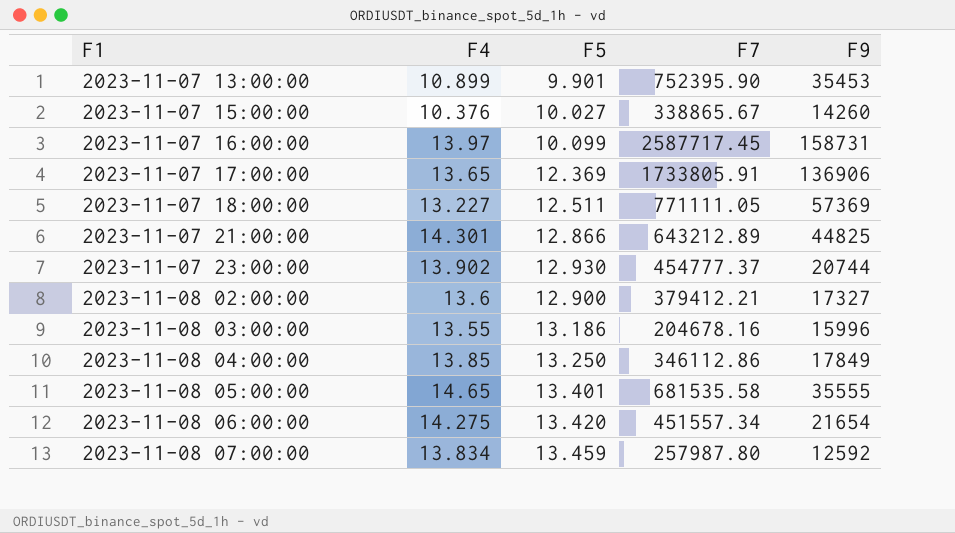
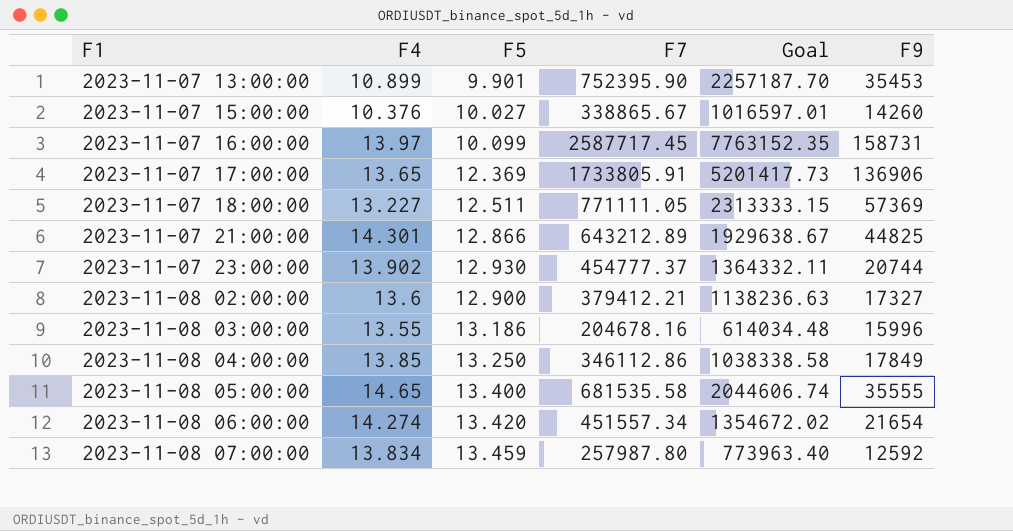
column Goal | formula: none -> [F7] * 3
2023-11-08 05:00:00 | F5: 13.401 -> 13.400
2023-11-08 06:00:00 | F4: 14.275 -> 14.274

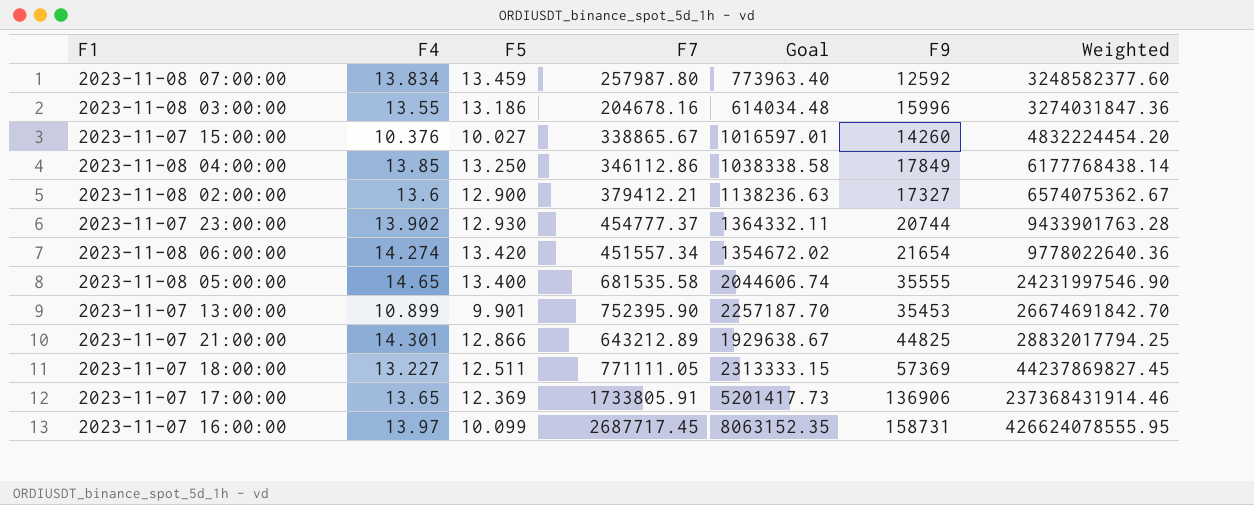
row order: F1 ascending -> Weighted ascending
column Weighted | formula: none -> [F7] * [F9]
2023-11-07 16:00:00 | F7: 2587717.45 -> 2687717.45
2023-11-07 16:00:00 | Goal: 7763152.35 -> 8063152.35

